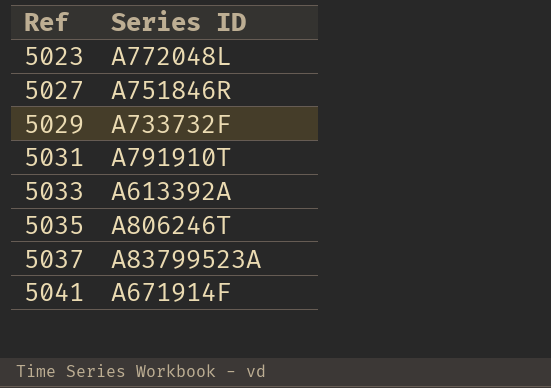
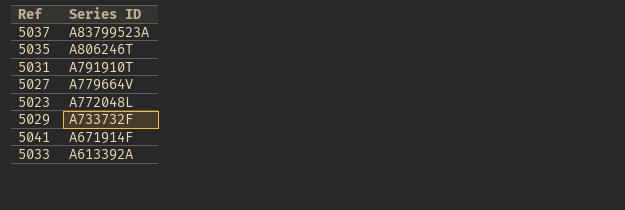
row order: Ref ascending -> Series ID descending
5027 | Series ID: A751846R -> A779664V

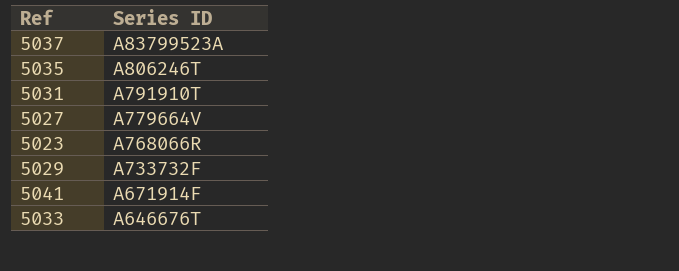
5023 | Series ID: A772048L -> A768066R
5033 | Series ID: A613392A -> A646676T

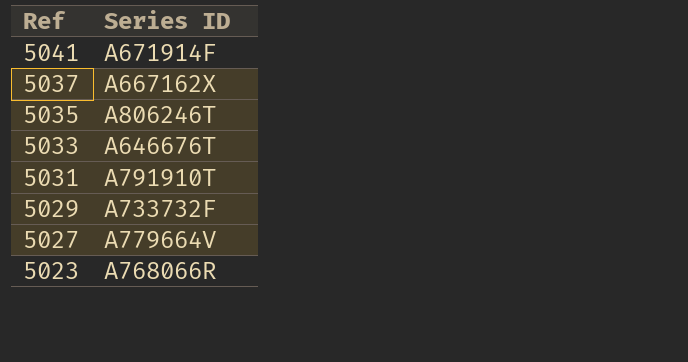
row order: Series ID descending -> Ref descending
5037 | Series ID: A83799523A -> A667162X

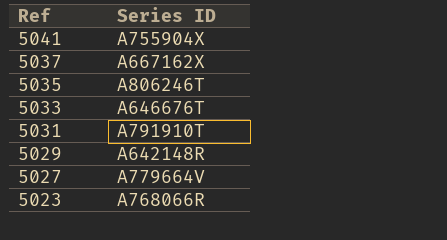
5041 | Series ID: A671914F -> A755904X
5029 | Series ID: A733732F -> A642148R

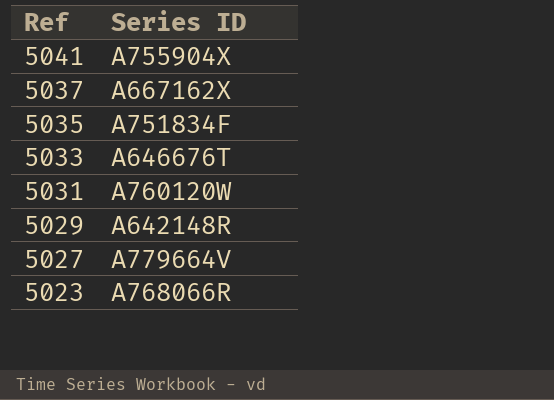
5035 | Series ID: A806246T -> A751834F
5031 | Series ID: A791910T -> A760120W

